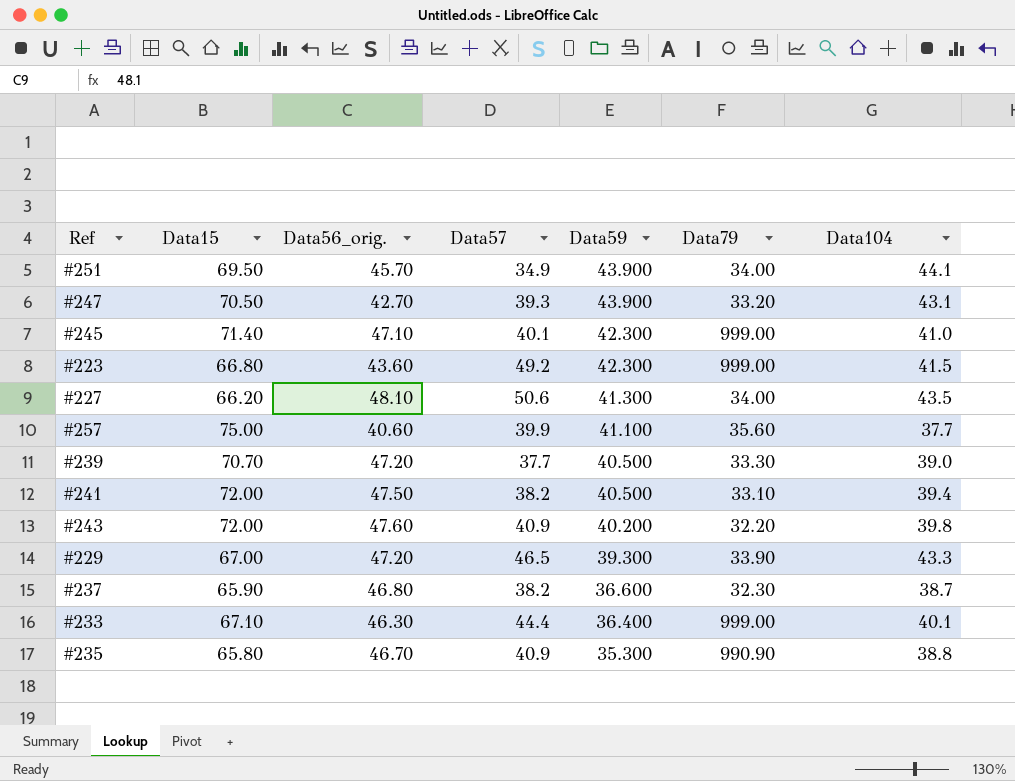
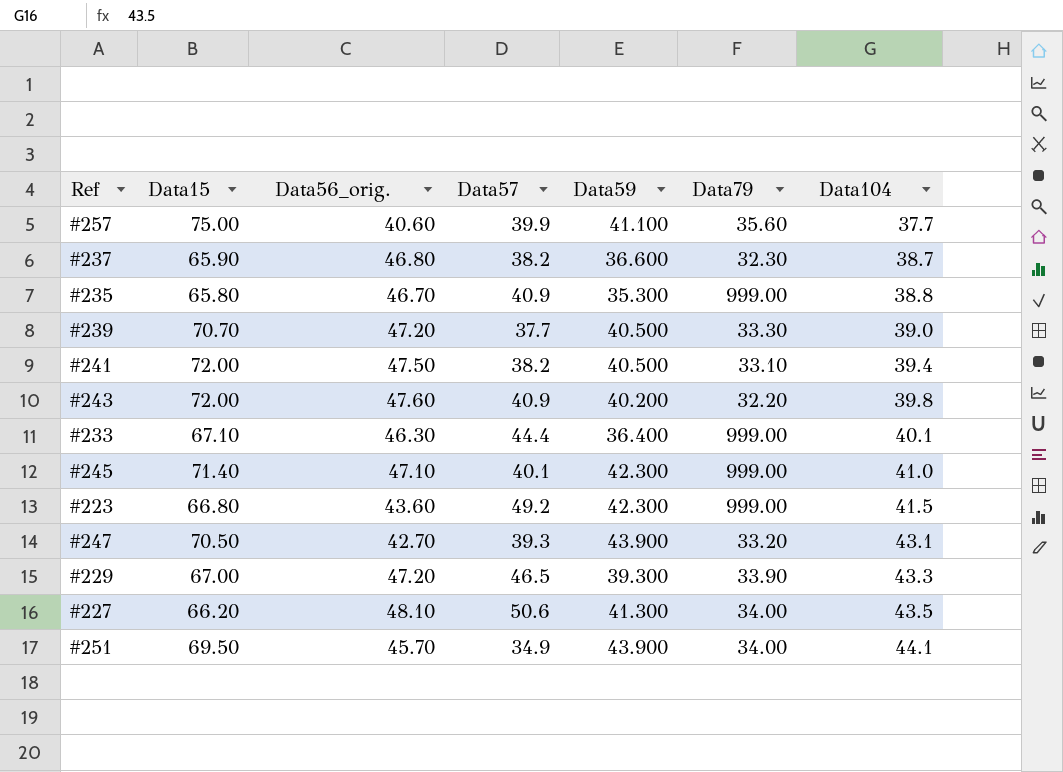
row order: Data59 descending -> Data104 ascending
#235 | Data79: 990.90 -> 999.00

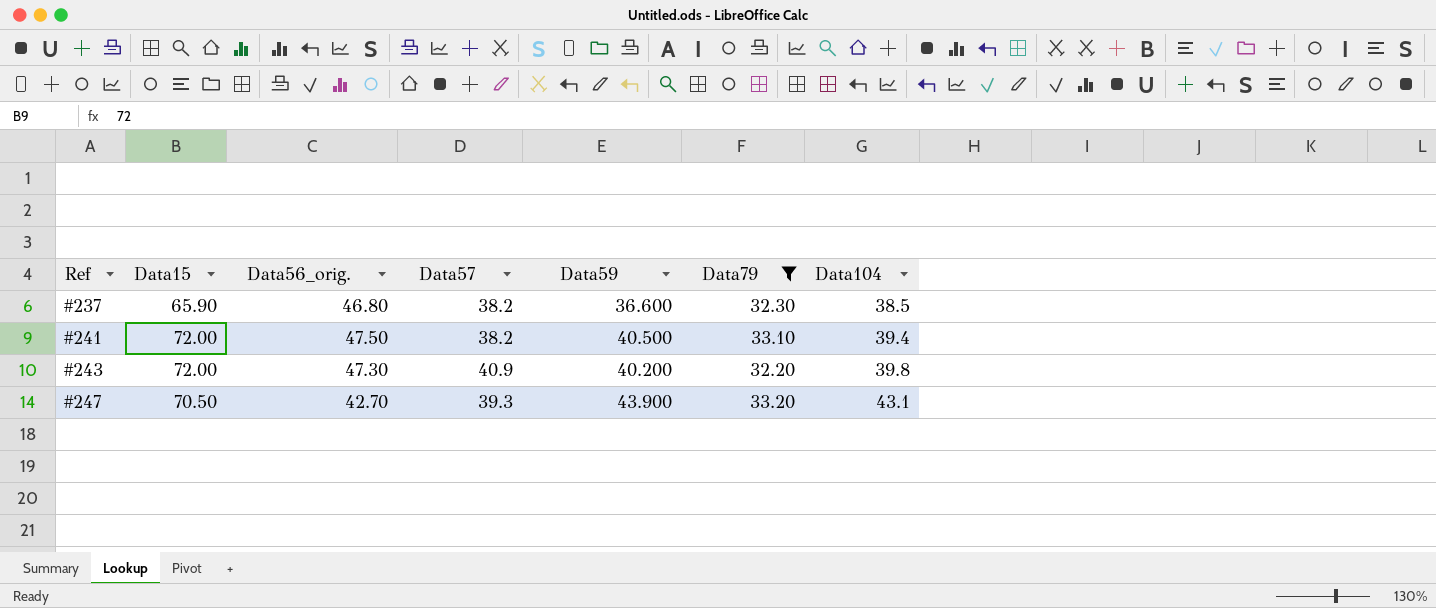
filter: none -> Data79 <= 33.20
#237 | Data104: 38.7 -> 38.5
#243 | Data56_orig.: 47.60 -> 47.30

